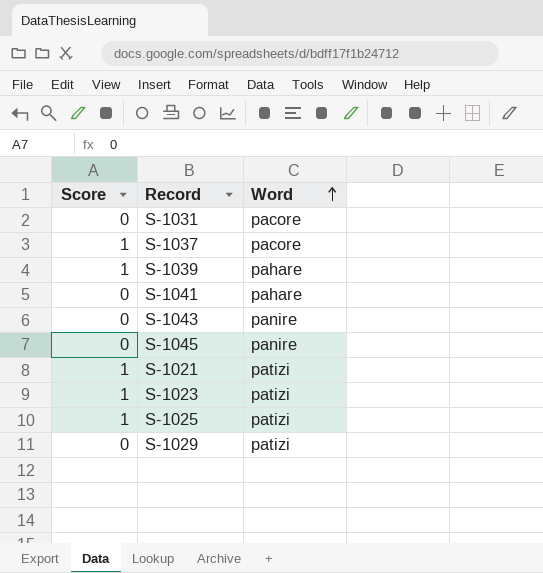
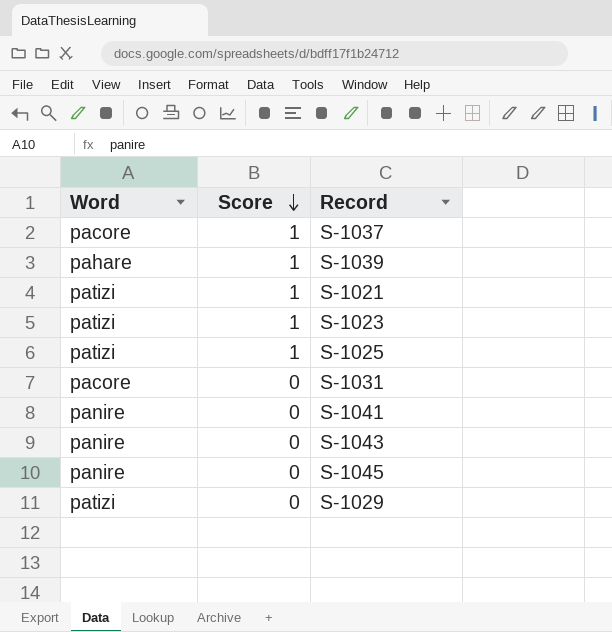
row order: Word ascending -> Score descending
column Word | position: 3 -> 1
S-1041 | Word: pahare -> panire

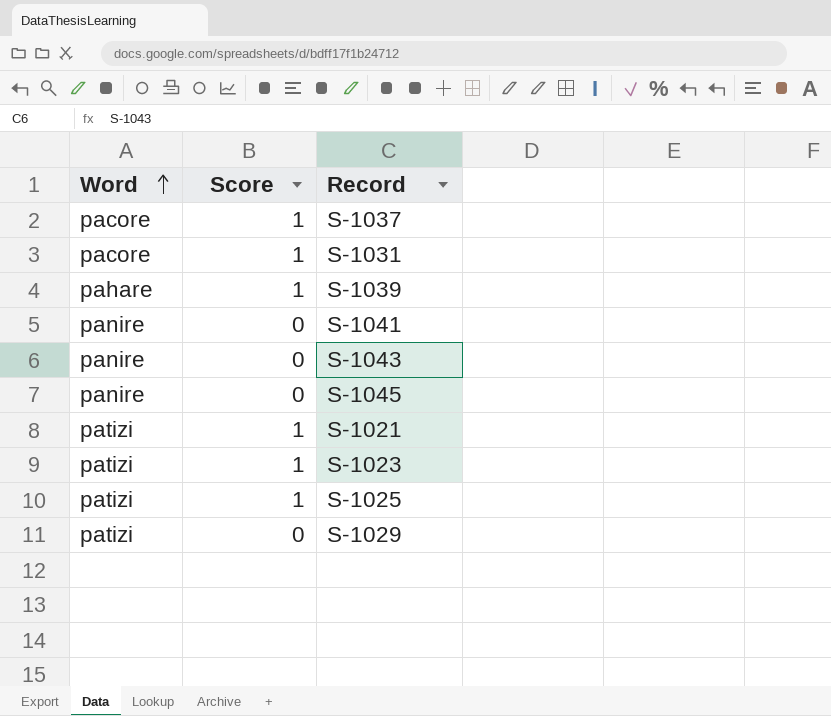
row order: Score descending -> Word ascending
S-1031 | Score: 0 -> 1

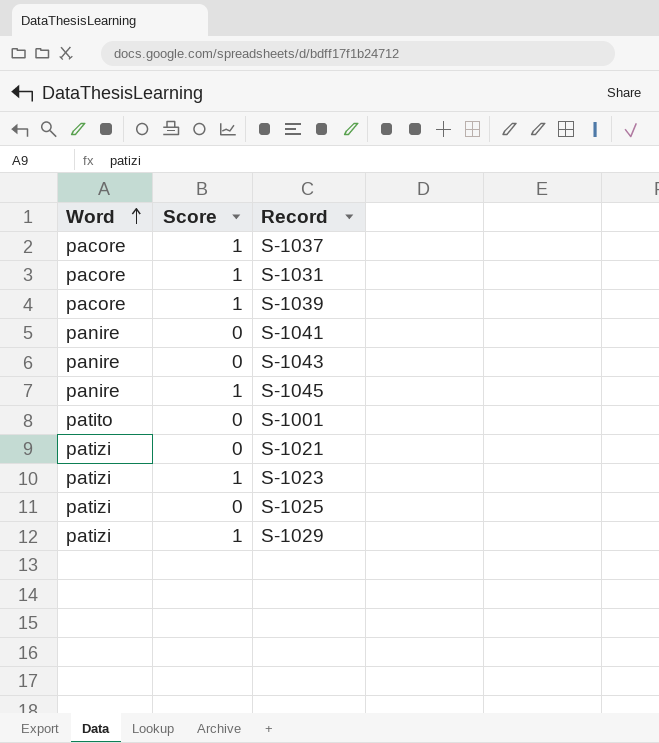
S-1039 | Word: pahare -> pacore
S-1045 | Score: 0 -> 1
row S-1001: none -> patito | 0
S-1021 | Score: 1 -> 0
S-1025 | Score: 1 -> 0
S-1029 | Score: 0 -> 1

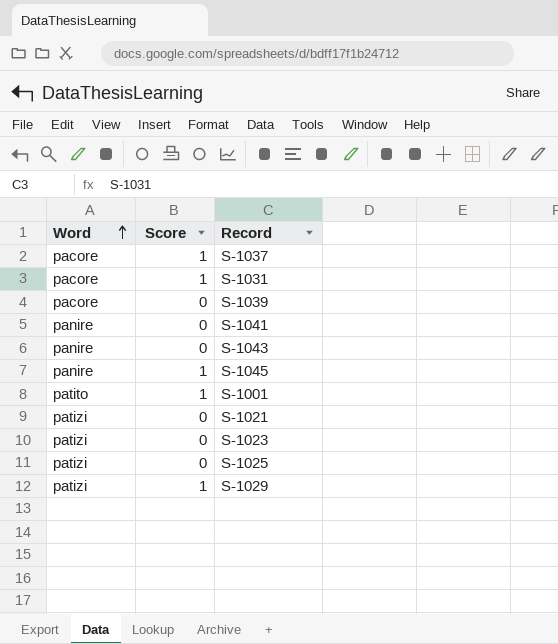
S-1039 | Score: 1 -> 0
S-1001 | Score: 0 -> 1
S-1023 | Score: 1 -> 0

